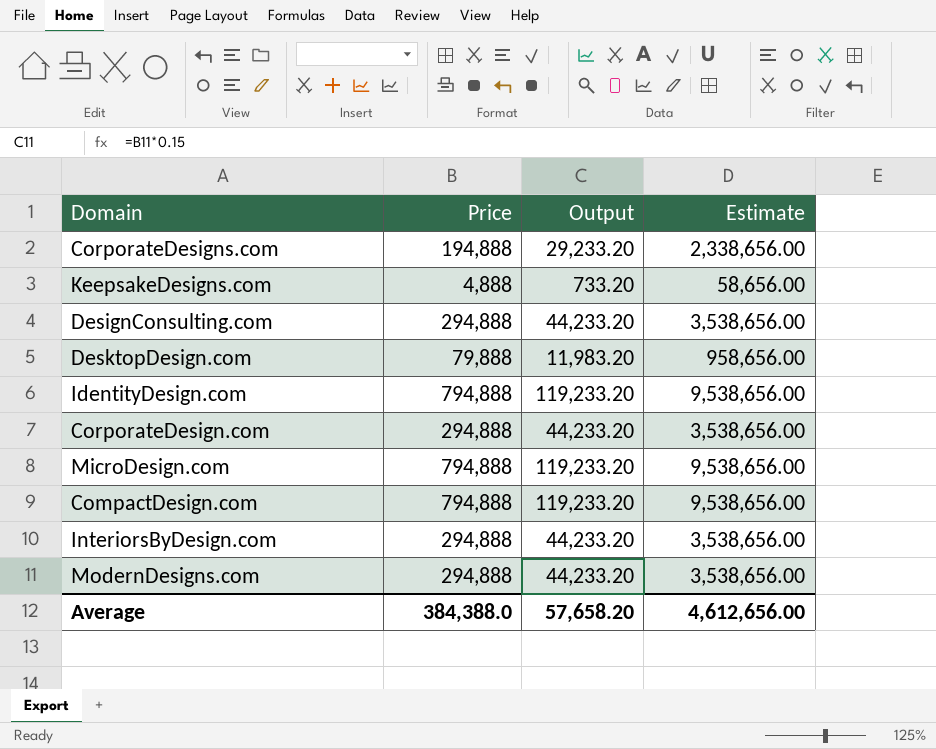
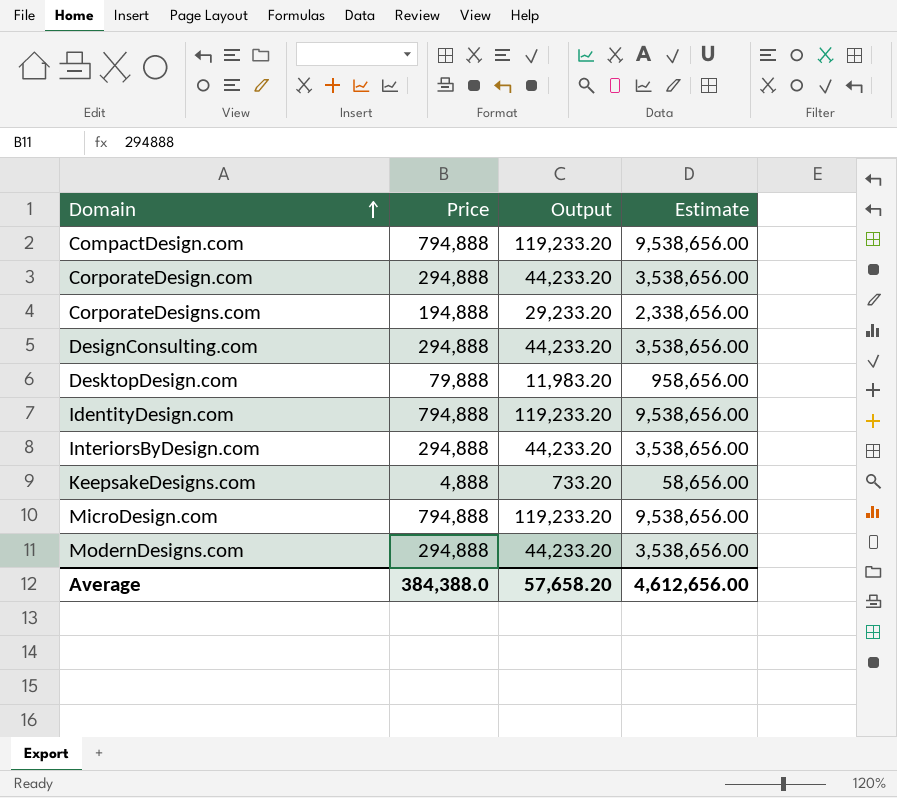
row order: none -> Domain ascending

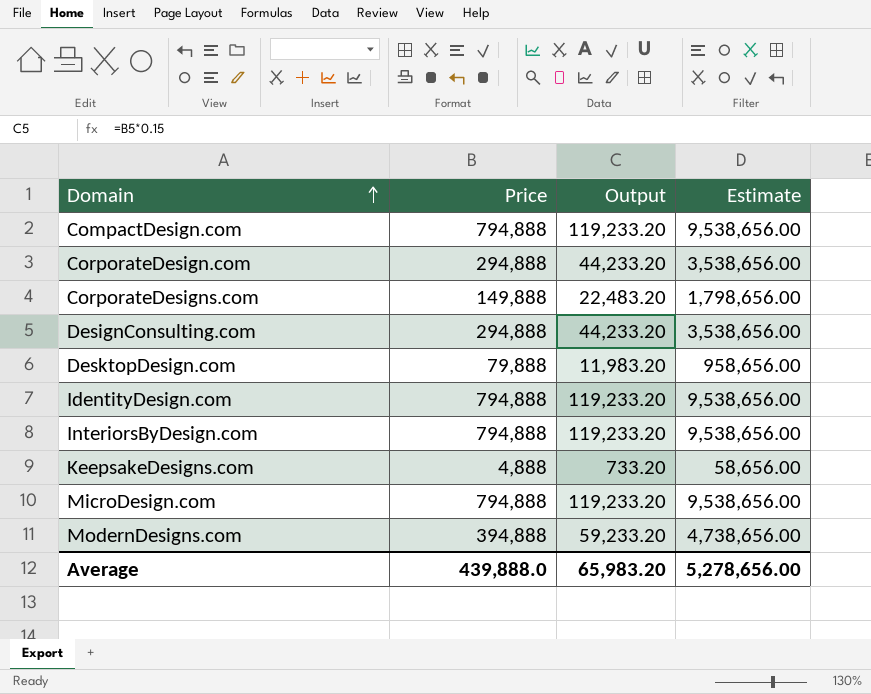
CorporateDesigns.com | Price: 194,888 -> 149,888
CorporateDesigns.com | Output: 29,233.20 -> 22,483.20
CorporateDesigns.com | Estimate: 2,338,656.00 -> 1,798,656.00
InteriorsByDesign.com | Price: 294,888 -> 794,888
InteriorsByDesign.com | Output: 44,233.20 -> 119,233.20
InteriorsByDesign.com | Estimate: 3,538,656.00 -> 9,538,656.00
ModernDesigns.com | Price: 294,888 -> 394,888
ModernDesigns.com | Output: 44,233.20 -> 59,233.20
ModernDesigns.com | Estimate: 3,538,656.00 -> 4,738,656.00
Average | Price: 384,388.0 -> 439,888.0
Average | Output: 57,658.20 -> 65,983.20
Average | Estimate: 4,612,656.00 -> 5,278,656.00

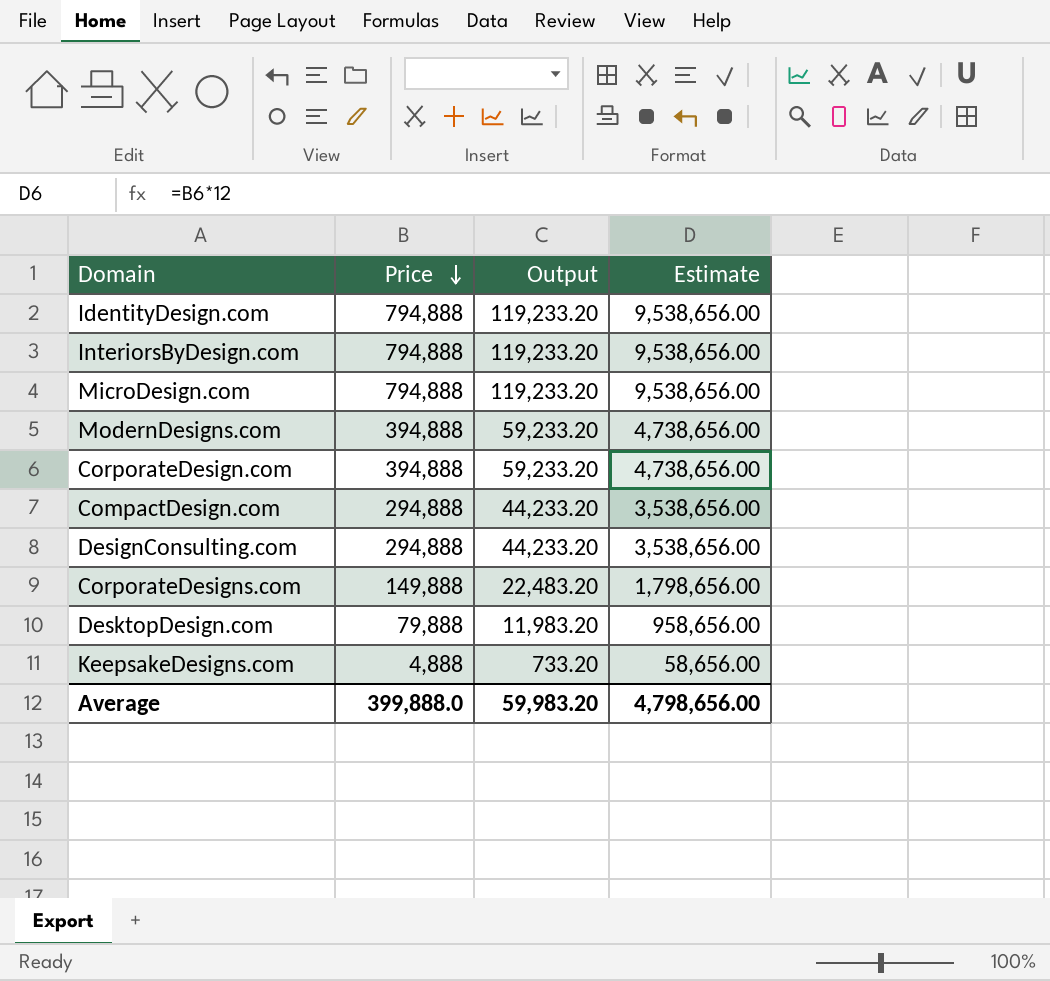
row order: Domain ascending -> Price descending
CorporateDesign.com | Price: 294,888 -> 394,888
CorporateDesign.com | Output: 44,233.20 -> 59,233.20
CorporateDesign.com | Estimate: 3,538,656.00 -> 4,738,656.00
CompactDesign.com | Price: 794,888 -> 294,888
CompactDesign.com | Output: 119,233.20 -> 44,233.20
CompactDesign.com | Estimate: 9,538,656.00 -> 3,538,656.00
Average | Price: 439,888.0 -> 399,888.0
Average | Output: 65,983.20 -> 59,983.20
Average | Estimate: 5,278,656.00 -> 4,798,656.00

